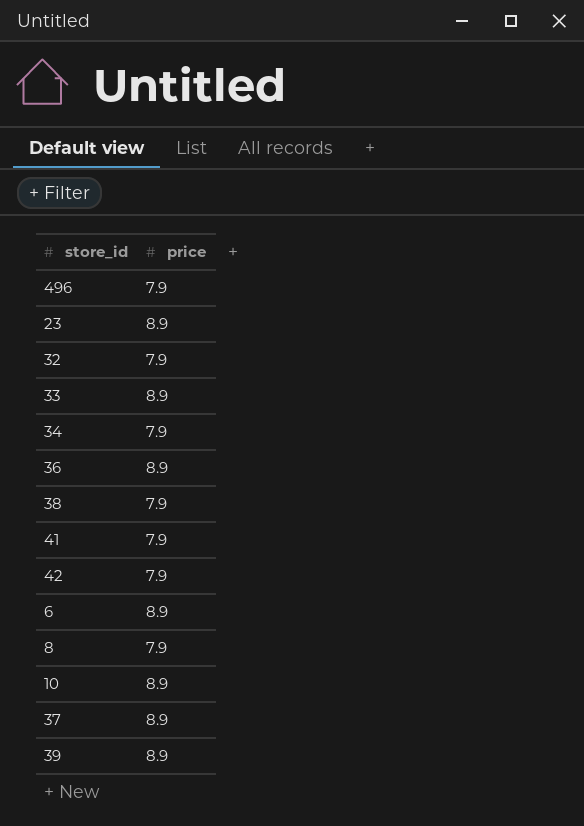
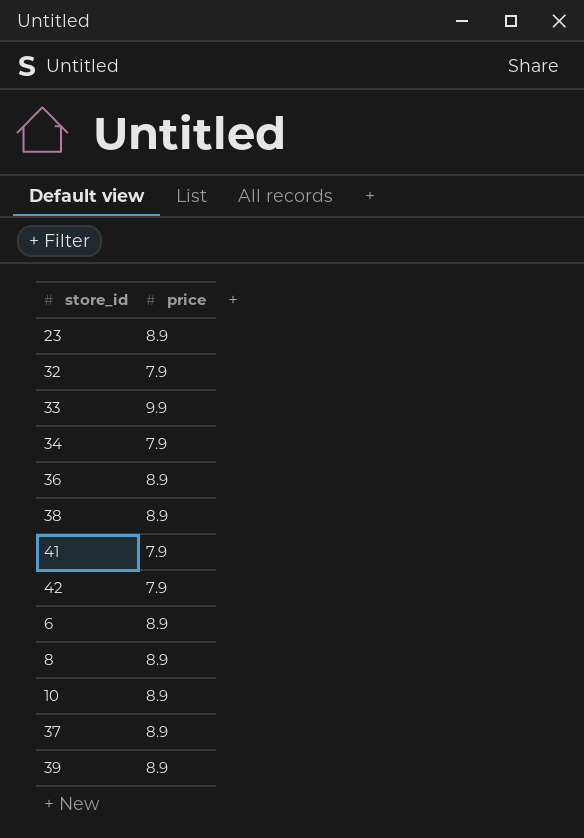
row 496: 7.9 -> none
33 | price: 8.9 -> 9.9
38 | price: 7.9 -> 8.9
8 | price: 7.9 -> 8.9

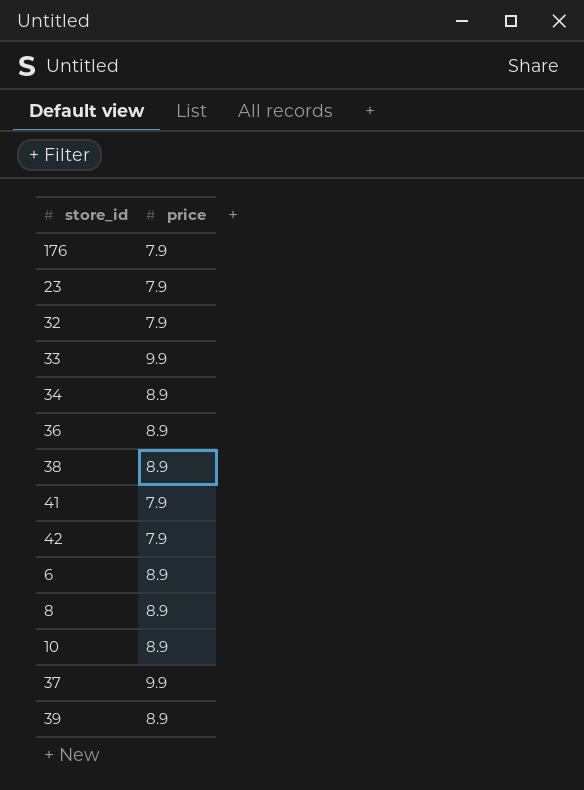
row 176: none -> 7.9
23 | price: 8.9 -> 7.9
34 | price: 7.9 -> 8.9
37 | price: 8.9 -> 9.9

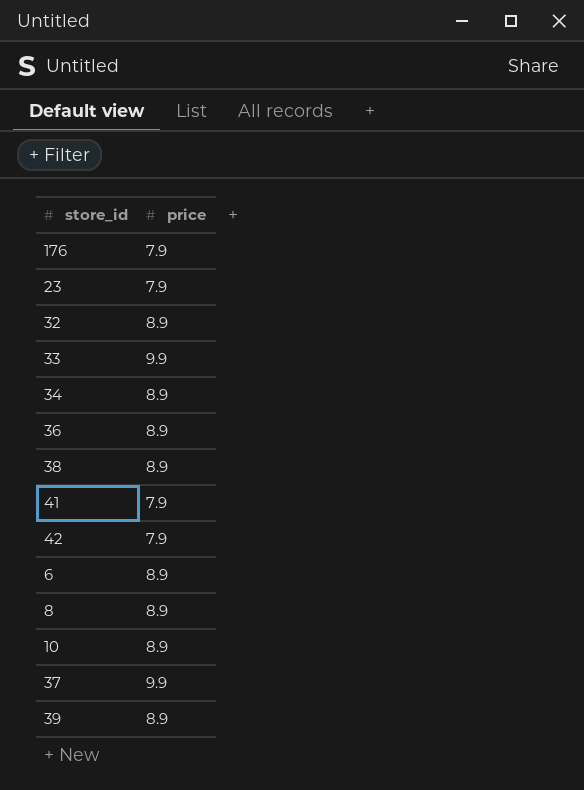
32 | price: 7.9 -> 8.9

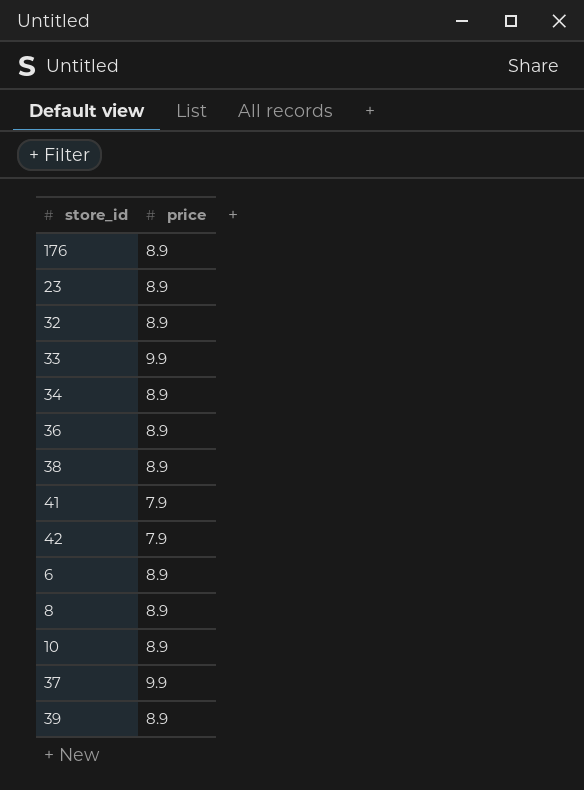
176 | price: 7.9 -> 8.9
23 | price: 7.9 -> 8.9

